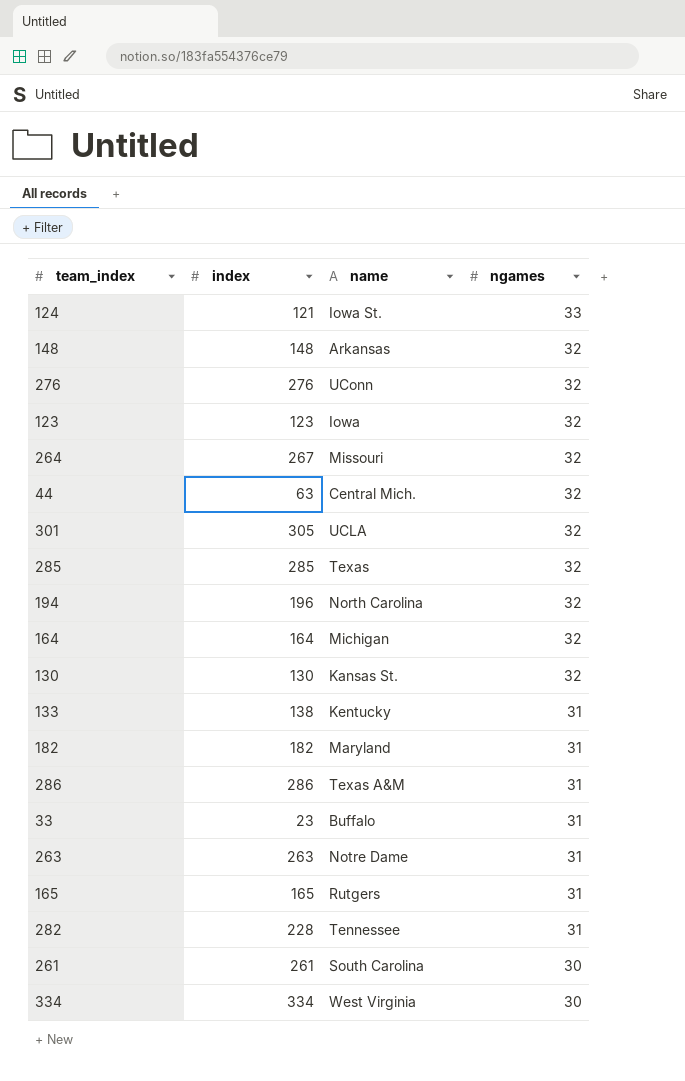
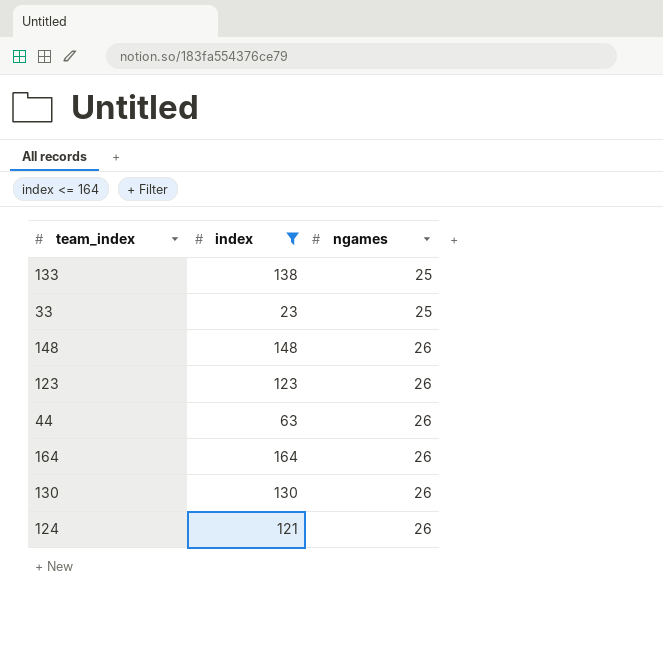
filter: none -> index <= 164
row order: ngames descending -> ngames ascending
column name | position: 3 -> none
133 | ngames: 31 -> 25
33 | ngames: 31 -> 25
148 | ngames: 32 -> 26
123 | ngames: 32 -> 26
44 | ngames: 32 -> 26
164 | ngames: 32 -> 26
130 | ngames: 32 -> 26
124 | ngames: 33 -> 26

